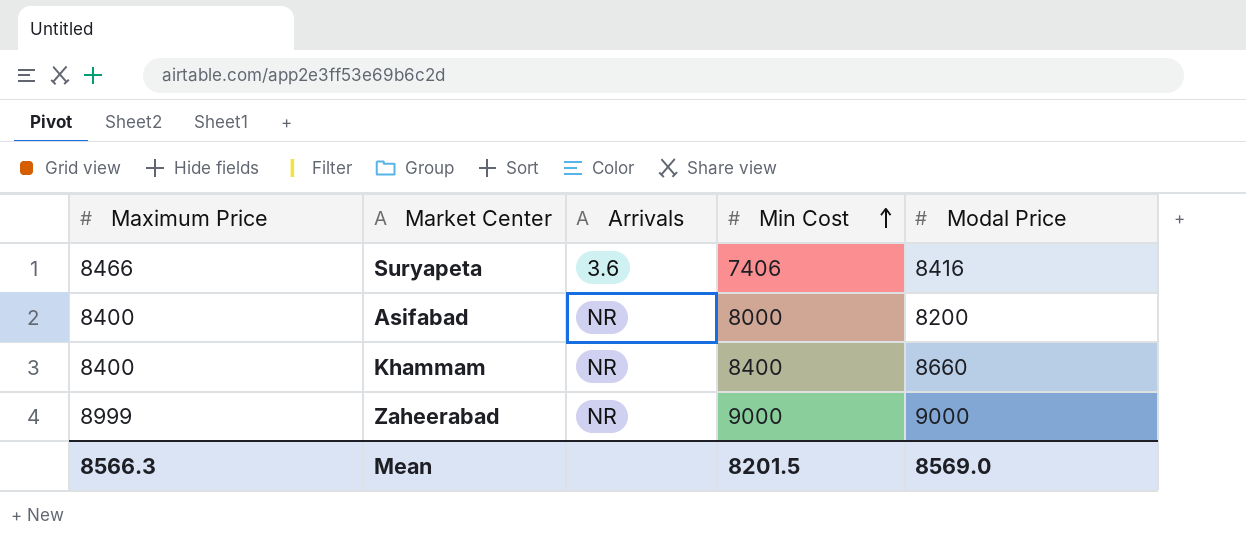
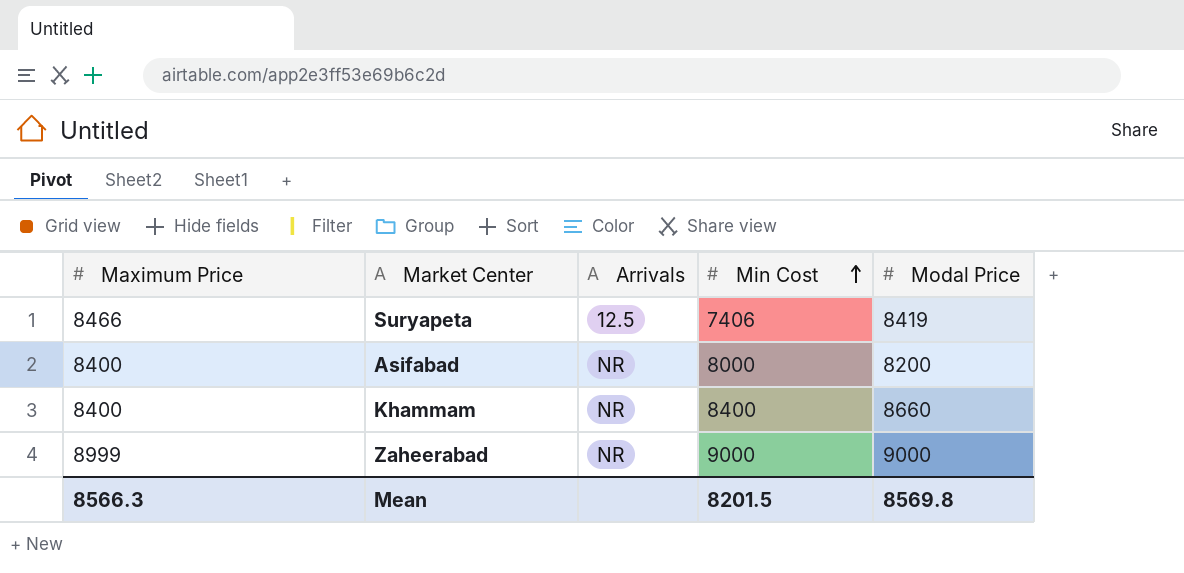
Suryapeta | Arrivals: 3.6 -> 12.5
Suryapeta | Modal Price: 8416 -> 8419
Mean | Modal Price: 8569.0 -> 8569.8

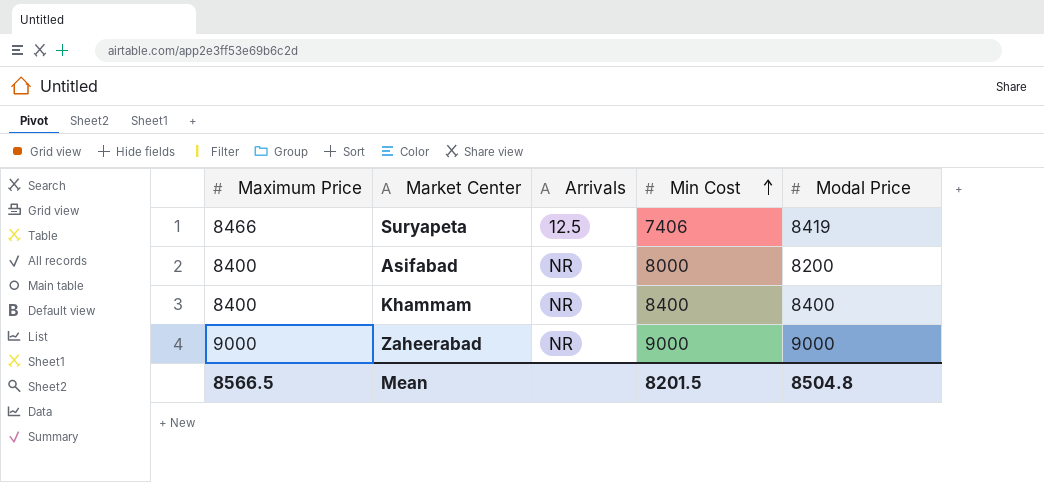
Khammam | Modal Price: 8660 -> 8400
Zaheerabad | Maximum Price: 8999 -> 9000
Mean | Maximum Price: 8566.3 -> 8566.5
Mean | Modal Price: 8569.8 -> 8504.8

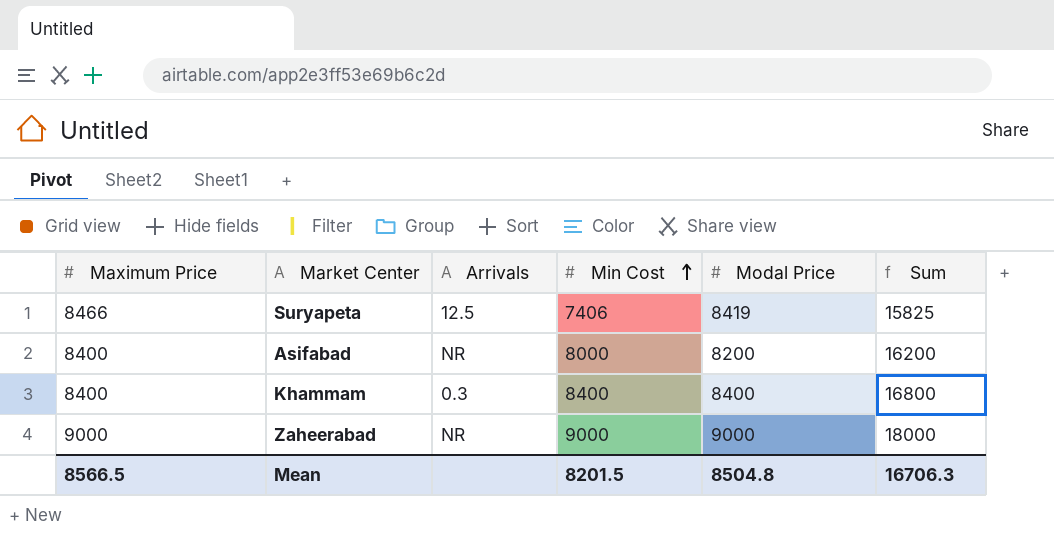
column Sum | formula: none -> [Min Cost] + [Modal Price]
Khammam | Arrivals: NR -> 0.3

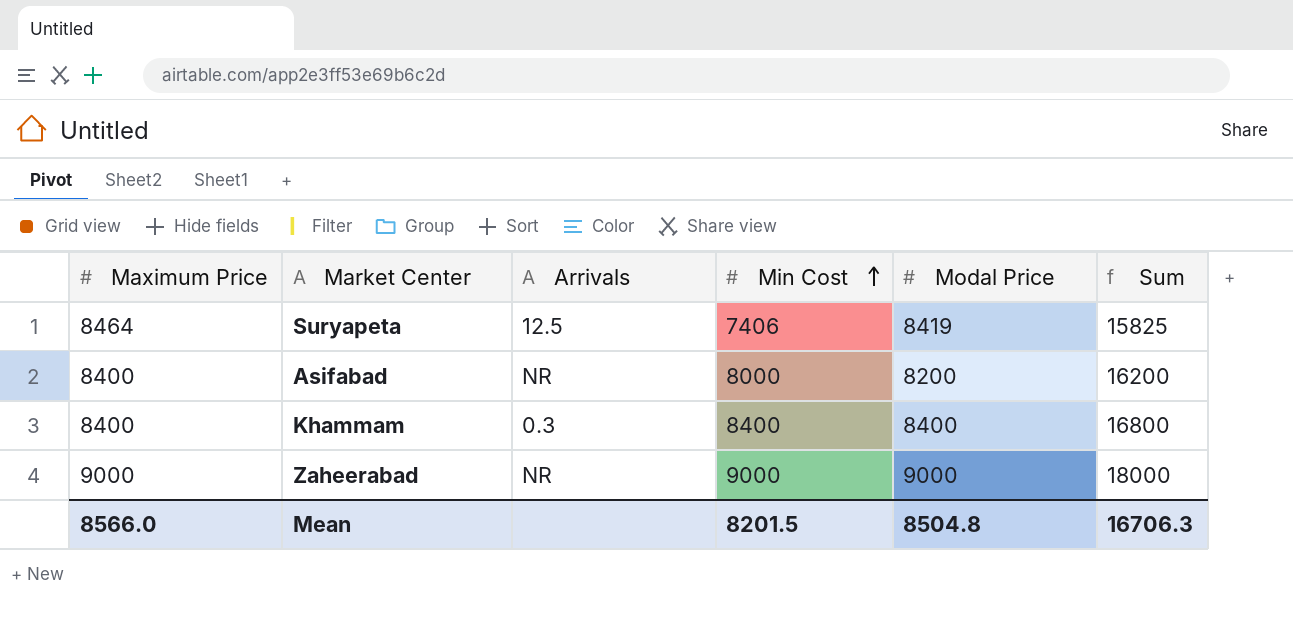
Suryapeta | Maximum Price: 8466 -> 8464
Mean | Maximum Price: 8566.5 -> 8566.0

